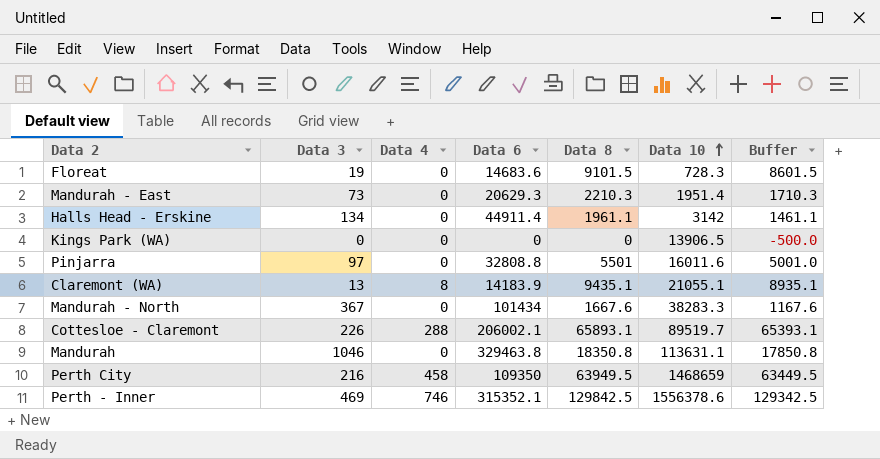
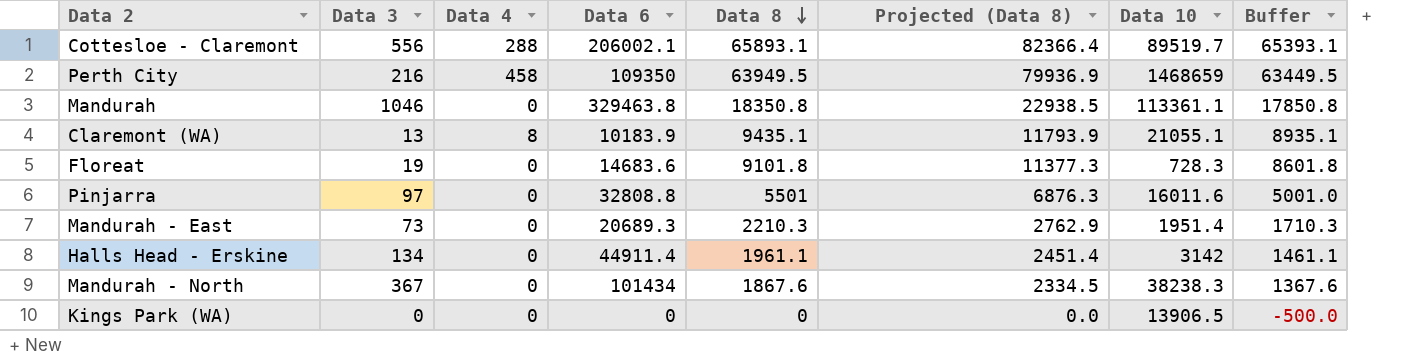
row order: Data 10 ascending -> Data 8 descending
column Projected (Data 8) | formula: none -> [Data 8] * 1.25
row Perth - Inner: 469 | 746 | 315352.1 | 129842.5 | 1556378.6 | 129342.5 -> none
Cottesloe - Claremont | Data 3: 226 -> 556
Mandurah | Data 10: 113631.1 -> 113361.1
Claremont (WA) | Data 6: 14183.9 -> 10183.9
Floreat | Data 8: 9101.5 -> 9101.8
Floreat | Buffer: 8601.5 -> 8601.8
Mandurah - East | Data 6: 20629.3 -> 20689.3
Mandurah - North | Data 8: 1667.6 -> 1867.6
Mandurah - North | Data 10: 38283.3 -> 38238.3
Mandurah - North | Buffer: 1167.6 -> 1367.6

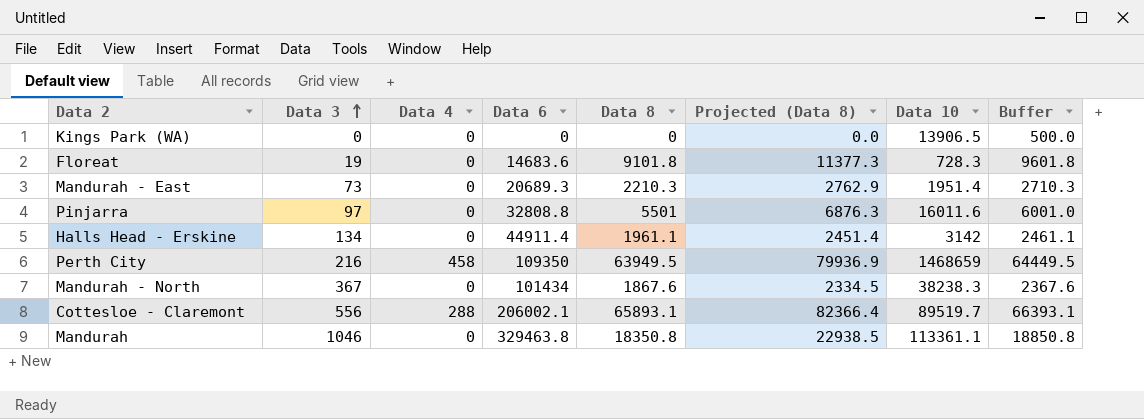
row order: Data 8 descending -> Data 3 ascending
column Buffer | formula: [Data 8] - 500 -> [Data 8] + 500
row Claremont (WA): 13 | 8 | 10183.9 | 9435.1 | 11793.9 | 21055.1 | 8935.1 -> none

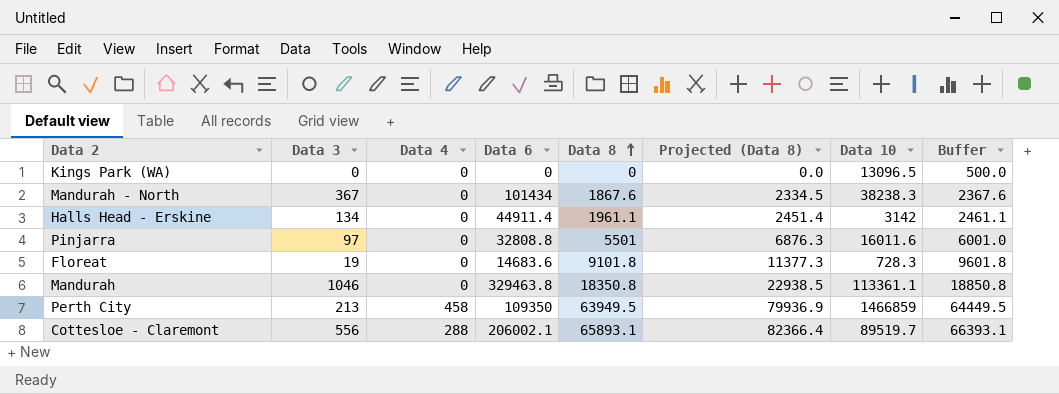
row order: Data 3 ascending -> Data 8 ascending
row Mandurah - East: 73 | 0 | 20689.3 | 2210.3 | 2762.9 | 1951.4 | 2710.3 -> none
Kings Park (WA) | Data 10: 13906.5 -> 13096.5
Perth City | Data 3: 216 -> 213
Perth City | Data 10: 1468659 -> 1466859

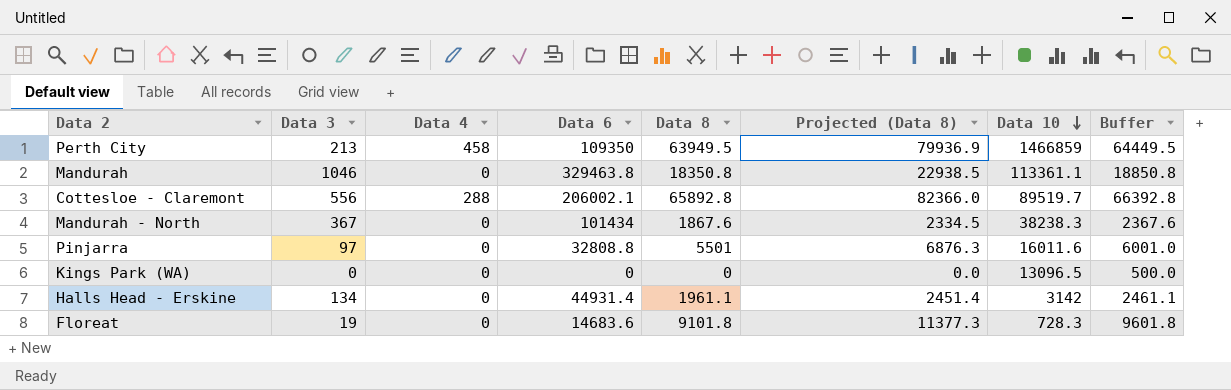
row order: Data 8 ascending -> Data 10 descending
Cottesloe - Claremont | Data 8: 65893.1 -> 65892.8
Cottesloe - Claremont | Projected (Data 8): 82366.4 -> 82366.0
Cottesloe - Claremont | Buffer: 66393.1 -> 66392.8
Halls Head - Erskine | Data 6: 44911.4 -> 44931.4

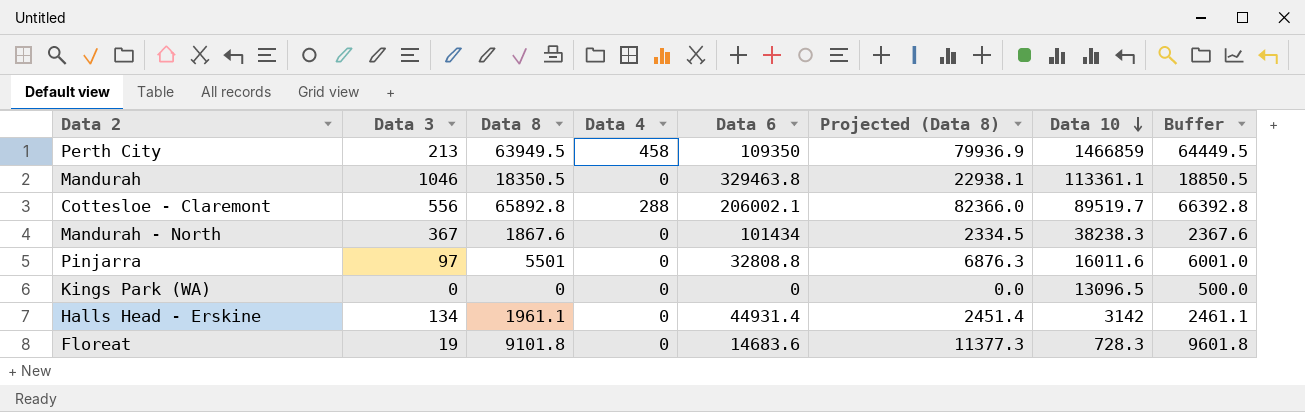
column Data 8 | position: 5 -> 3
Mandurah | Data 8: 18350.8 -> 18350.5
Mandurah | Projected (Data 8): 22938.5 -> 22938.1
Mandurah | Buffer: 18850.8 -> 18850.5

